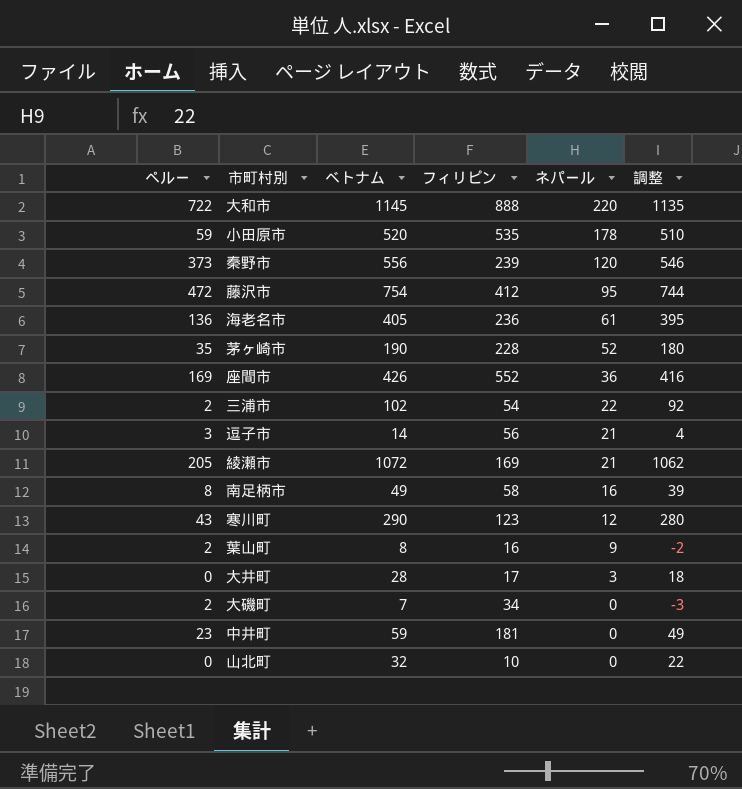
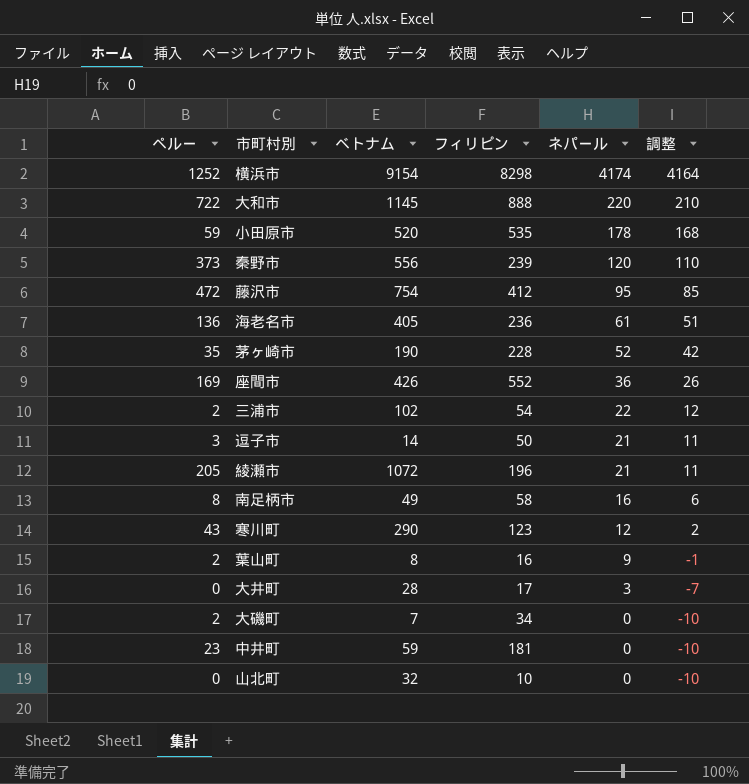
column 調整 | formula: [ベトナム] - 10 -> [ネパール] - 10
row 横浜市: none -> 1252 | 9154 | 8298 | 4174 | 4164
逗子市 | フィリピン: 56 -> 50
綾瀬市 | フィリピン: 169 -> 196

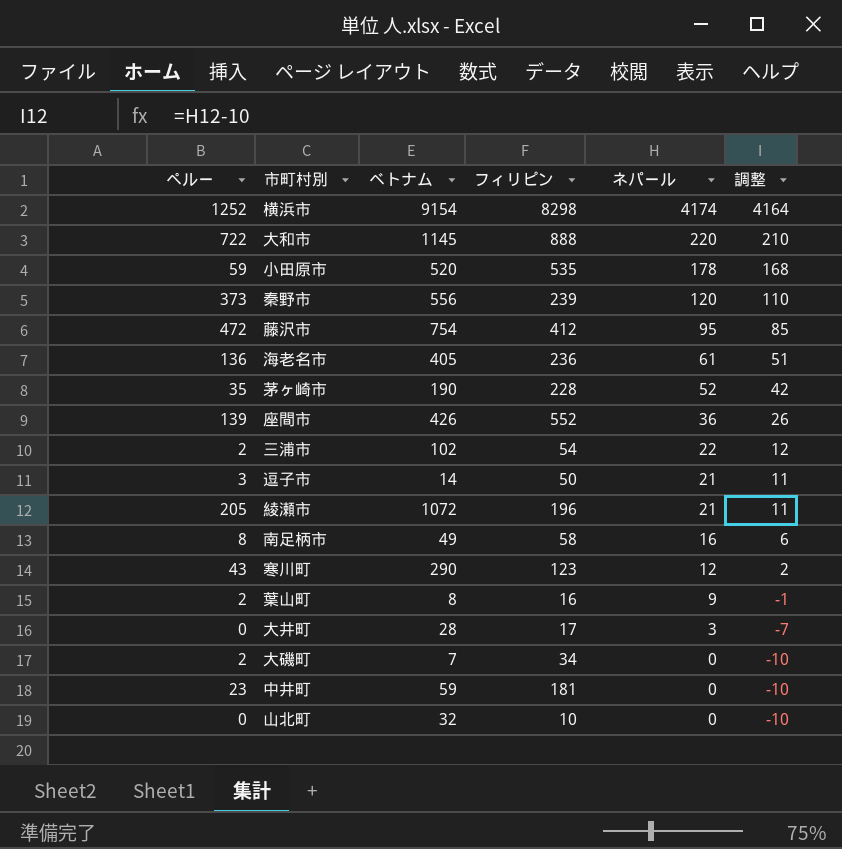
座間市 | ペルー: 169 -> 139

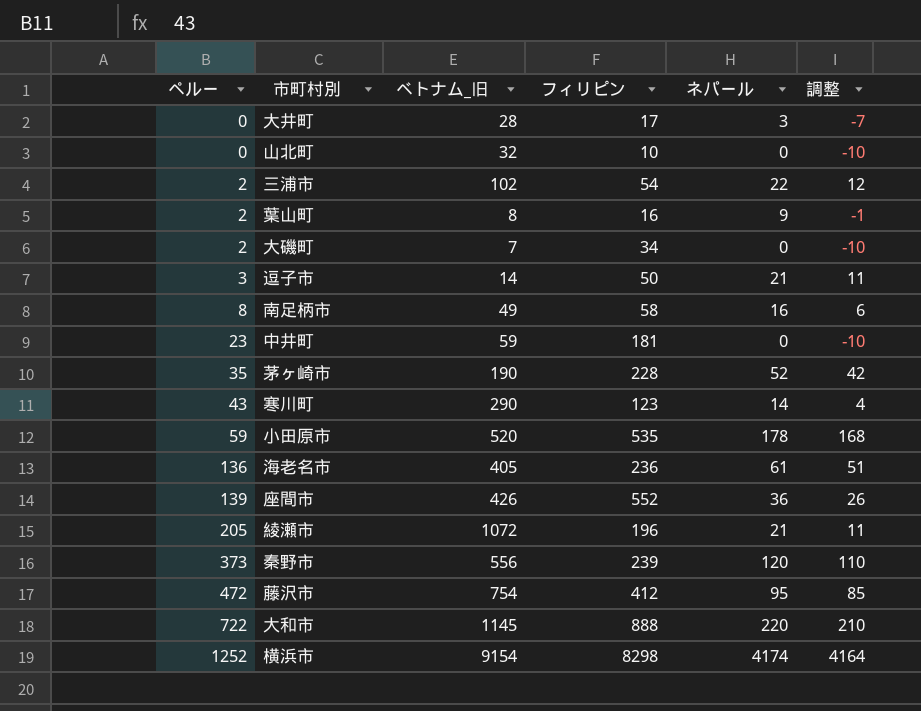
row order: ネパール descending -> ペルー ascending
column name: ベトナム -> ベトナム_旧
寒川町 | ネパール: 12 -> 14
寒川町 | 調整: 2 -> 4

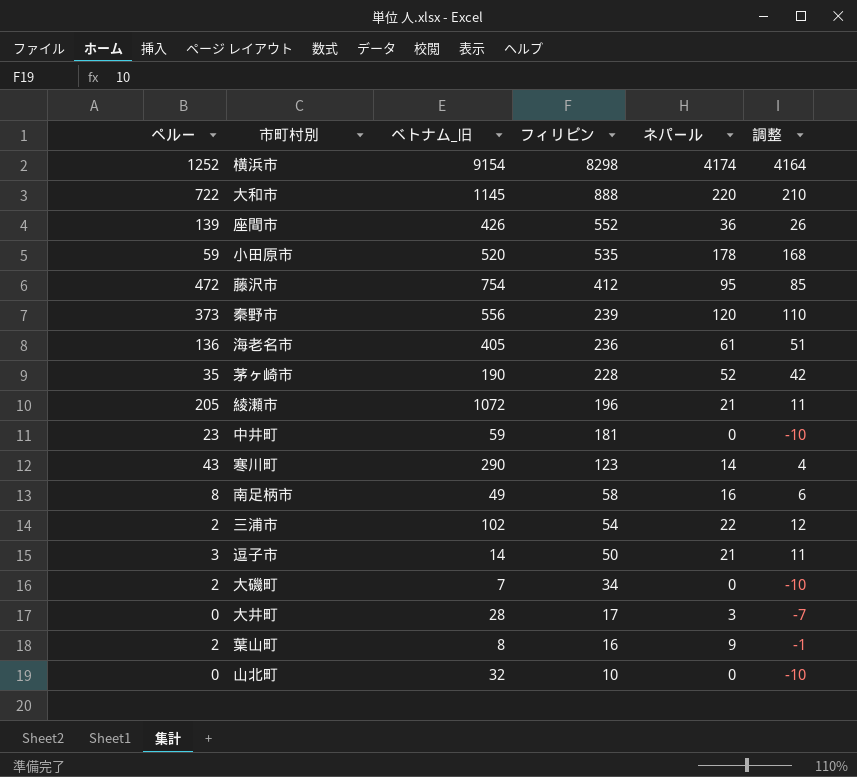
row order: ペルー ascending -> フィリピン descending

